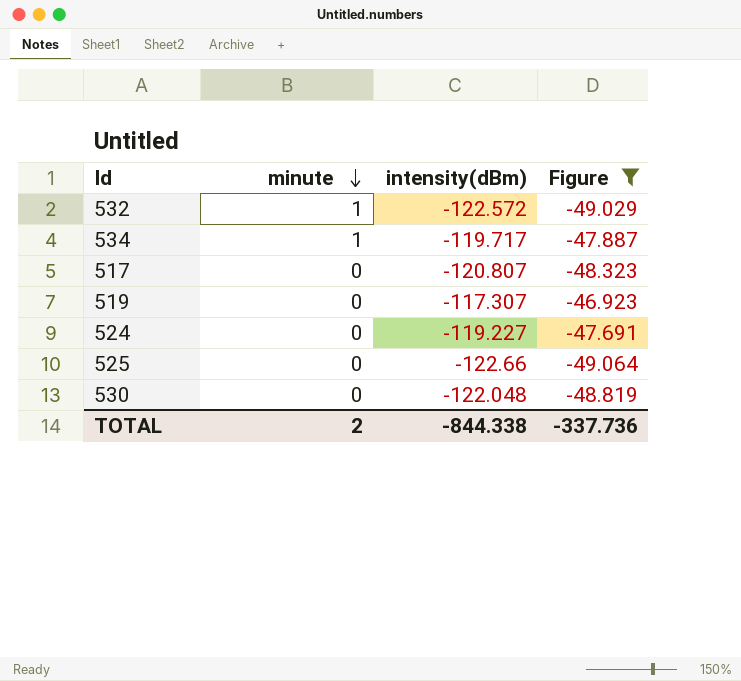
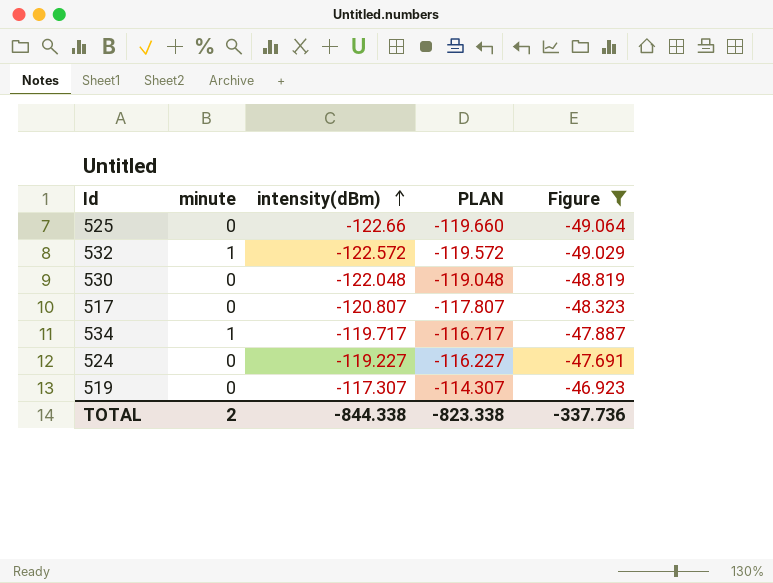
row order: minute descending -> intensity(dBm) ascending
column PLAN | formula: none -> [intensity(dBm)] + 3

